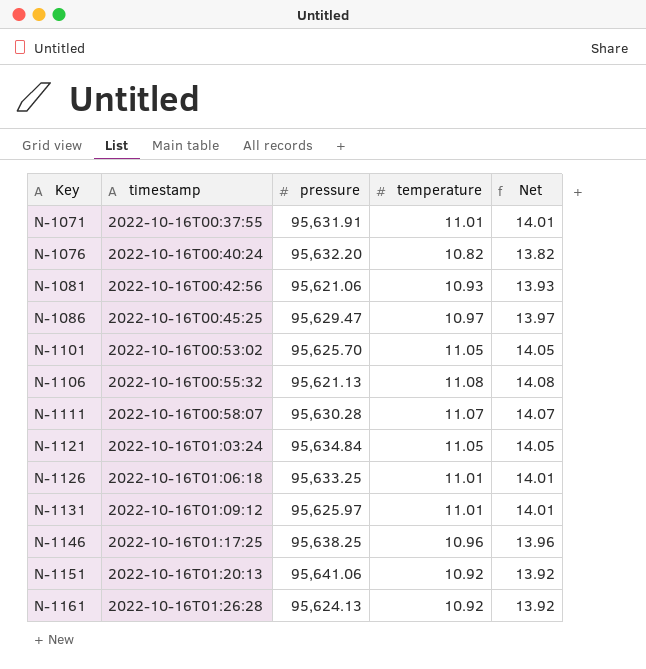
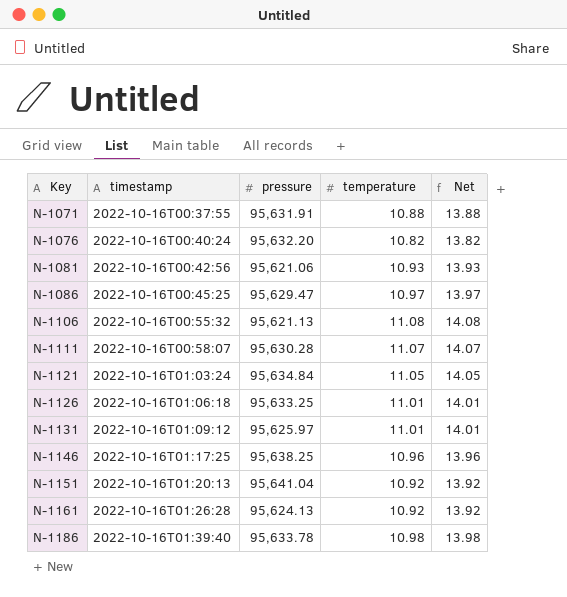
row N-1101: 2022-10-16T00:53:02 | 95,625.70 | 11.05 | 14.05 -> none
N-1071 | temperature: 11.01 -> 10.88
N-1071 | Net: 14.01 -> 13.88
N-1151 | pressure: 95,641.06 -> 95,641.04
row N-1186: none -> 2022-10-16T01:39:40 | 95,633.78 | 10.98 | 13.98

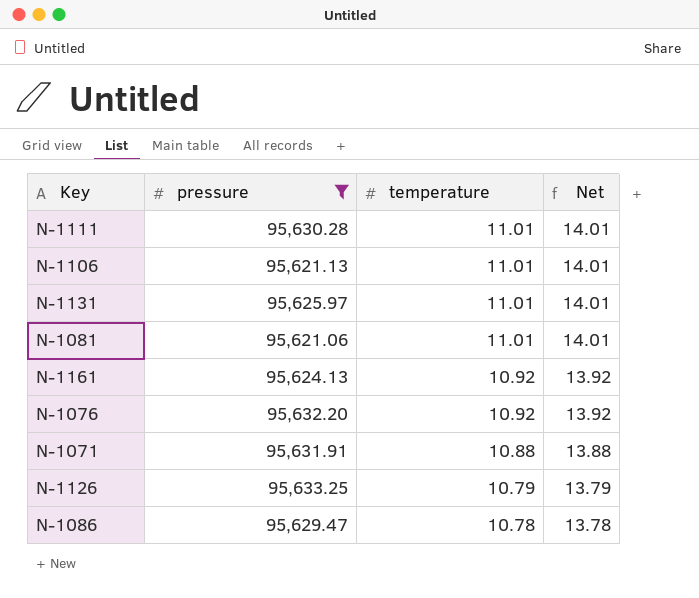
filter: none -> pressure <= 95,633.25
row order: Key ascending -> temperature descending
column timestamp | position: 2 -> none
N-1111 | temperature: 11.07 -> 11.01
N-1111 | Net: 14.07 -> 14.01
N-1106 | temperature: 11.08 -> 11.01
N-1106 | Net: 14.08 -> 14.01
N-1081 | temperature: 10.93 -> 11.01
N-1081 | Net: 13.93 -> 14.01
N-1076 | temperature: 10.82 -> 10.92
N-1076 | Net: 13.82 -> 13.92
N-1126 | temperature: 11.01 -> 10.79
N-1126 | Net: 14.01 -> 13.79
N-1086 | temperature: 10.97 -> 10.78
N-1086 | Net: 13.97 -> 13.78

